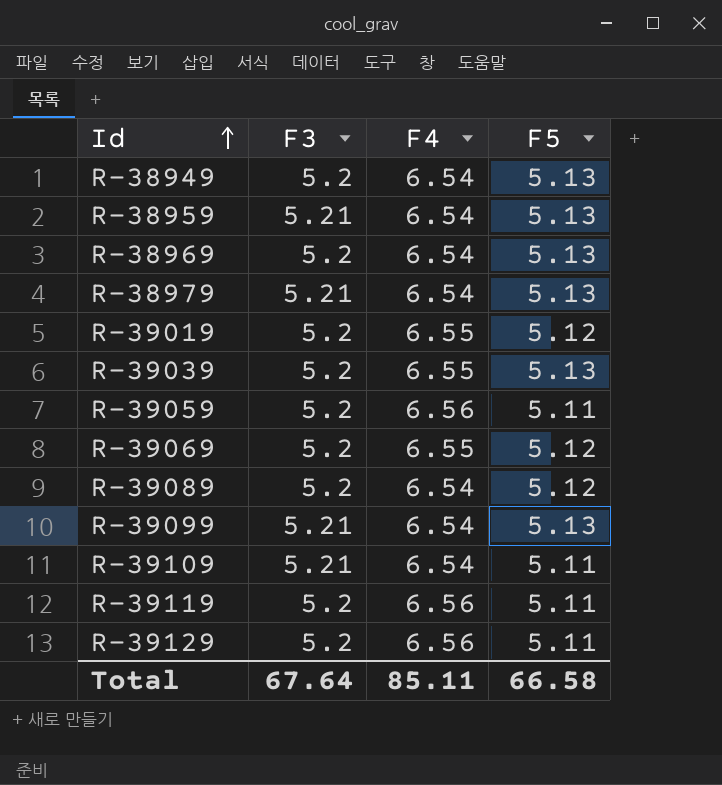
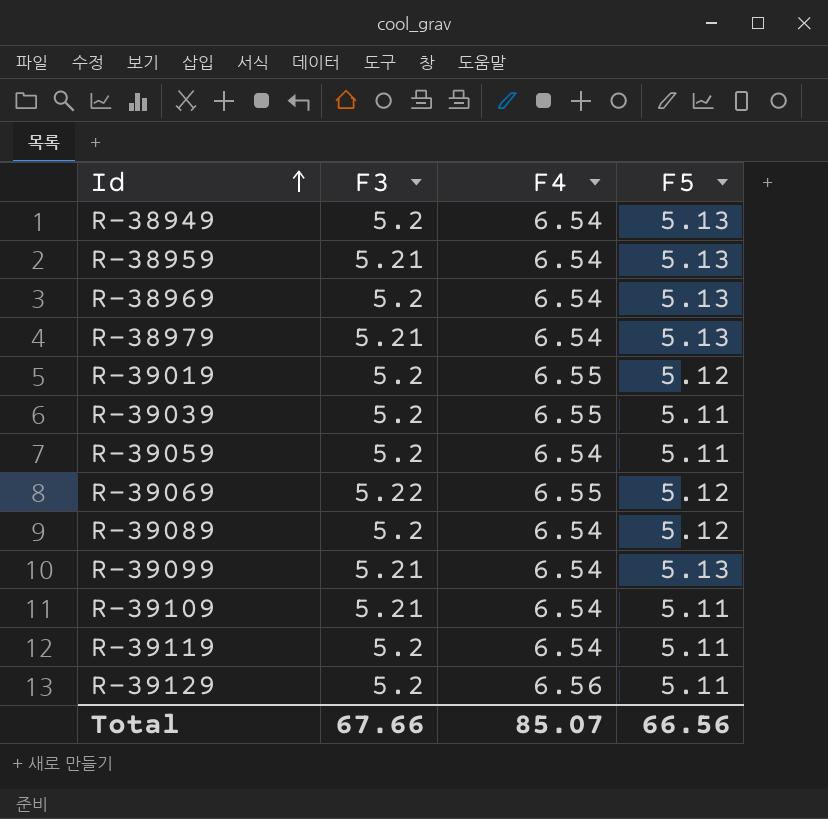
R-39039 | F5: 5.13 -> 5.11
R-39059 | F4: 6.56 -> 6.54
R-39069 | F3: 5.2 -> 5.22
R-39119 | F4: 6.56 -> 6.54
Total | F3: 67.64 -> 67.66
Total | F4: 85.11 -> 85.07
Total | F5: 66.58 -> 66.56

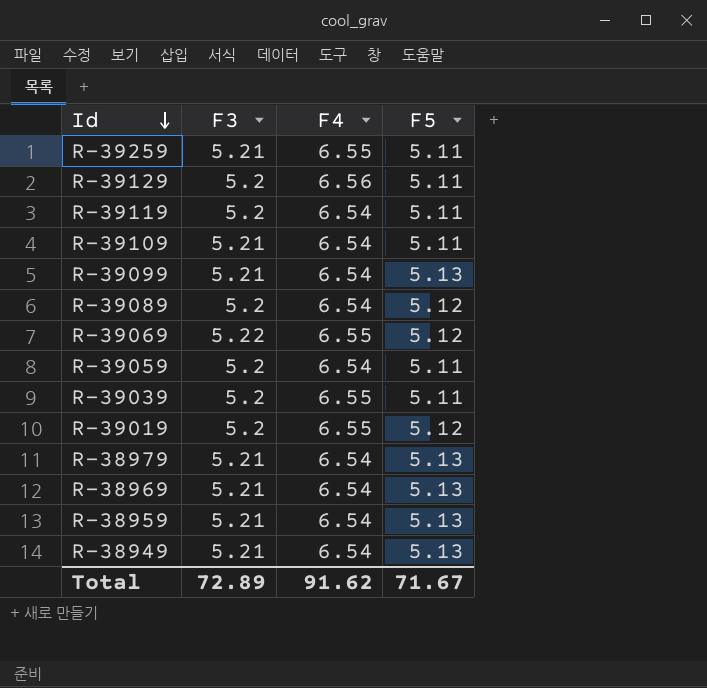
row order: Id ascending -> Id descending
row R-39259: none -> 5.21 | 6.55 | 5.11
R-38969 | F3: 5.2 -> 5.21
R-38949 | F3: 5.2 -> 5.21
Total | F3: 67.66 -> 72.89
Total | F4: 85.07 -> 91.62
Total | F5: 66.56 -> 71.67

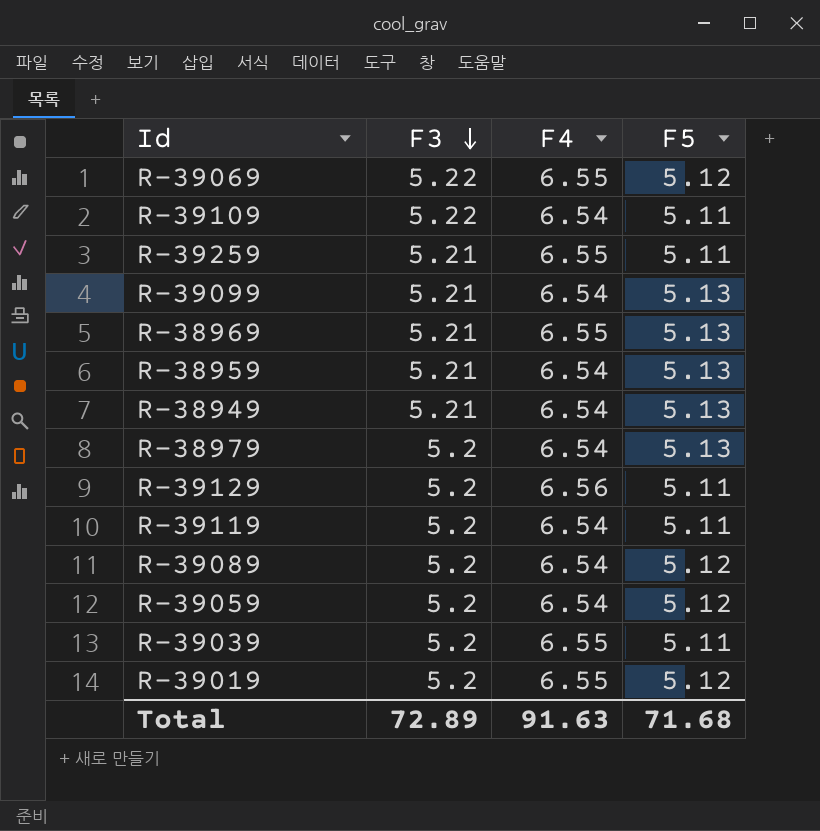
row order: Id descending -> F3 descending
R-39109 | F3: 5.21 -> 5.22
R-38969 | F4: 6.54 -> 6.55
R-38979 | F3: 5.21 -> 5.2
R-39059 | F5: 5.11 -> 5.12
Total | F4: 91.62 -> 91.63
Total | F5: 71.67 -> 71.68

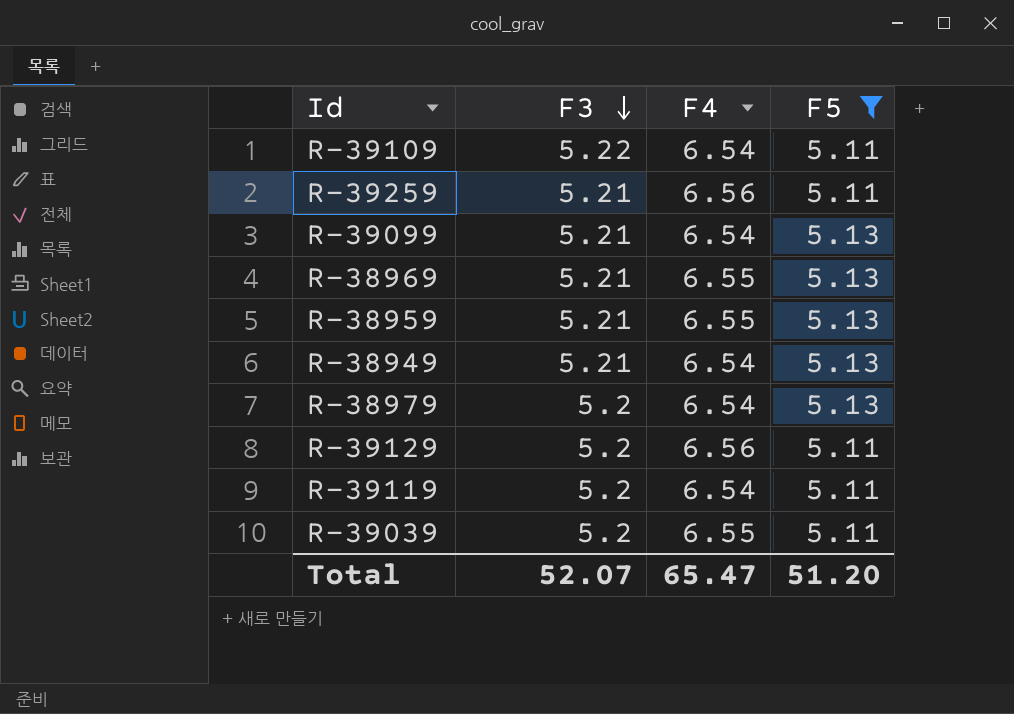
filter: none -> F5 != 5.12
R-39259 | F4: 6.55 -> 6.56
R-38959 | F4: 6.54 -> 6.55
Total | F3: 72.89 -> 52.07
Total | F4: 91.63 -> 65.47
Total | F5: 71.68 -> 51.20

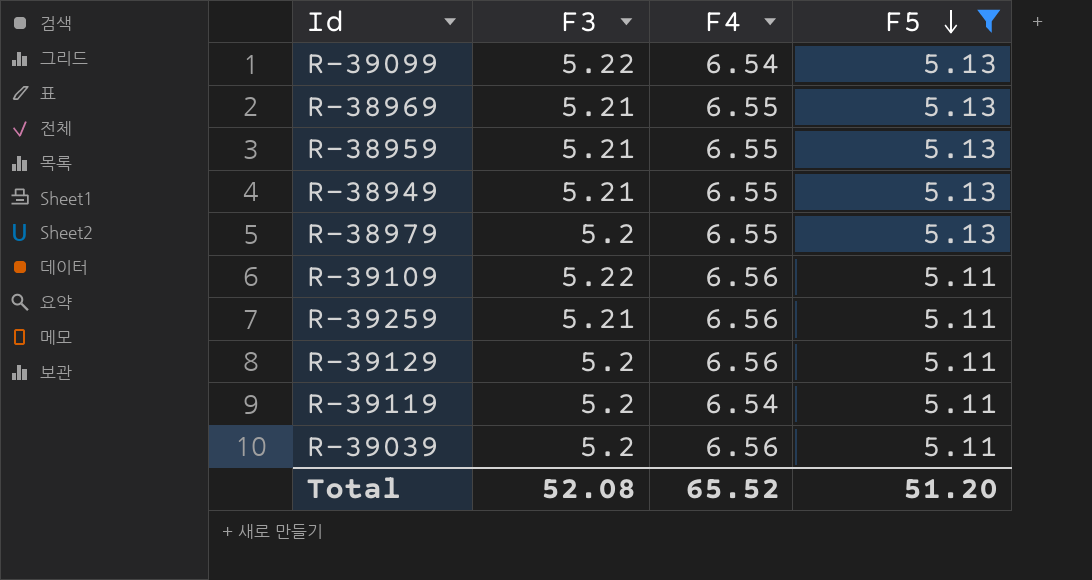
row order: F3 descending -> F5 descending
R-39099 | F3: 5.21 -> 5.22
R-38949 | F4: 6.54 -> 6.55
R-38979 | F4: 6.54 -> 6.55
R-39109 | F4: 6.54 -> 6.56
R-39039 | F4: 6.55 -> 6.56
Total | F3: 52.07 -> 52.08
Total | F4: 65.47 -> 65.52

